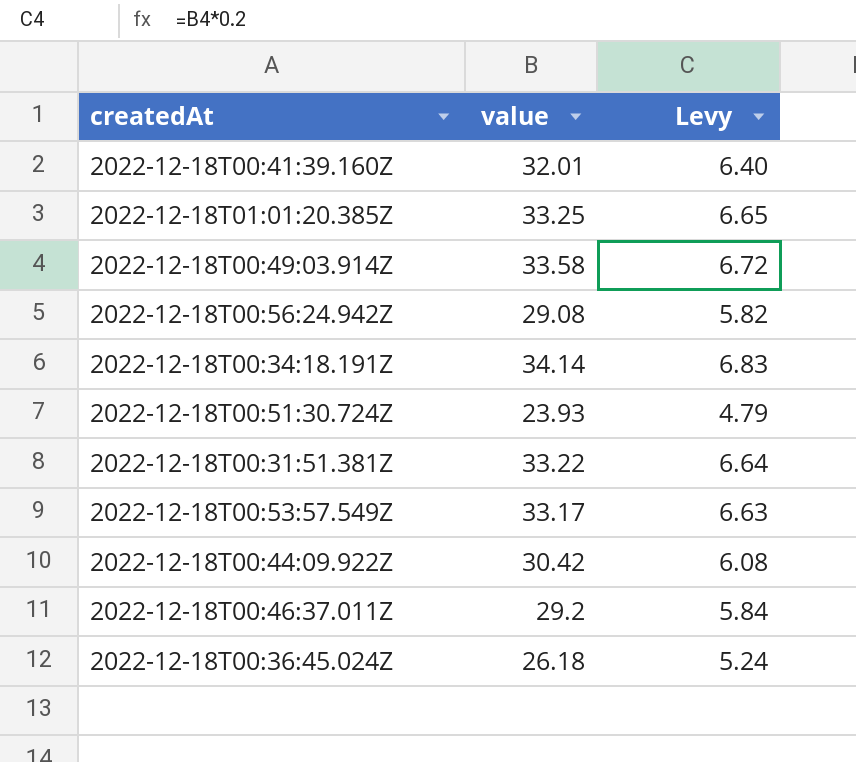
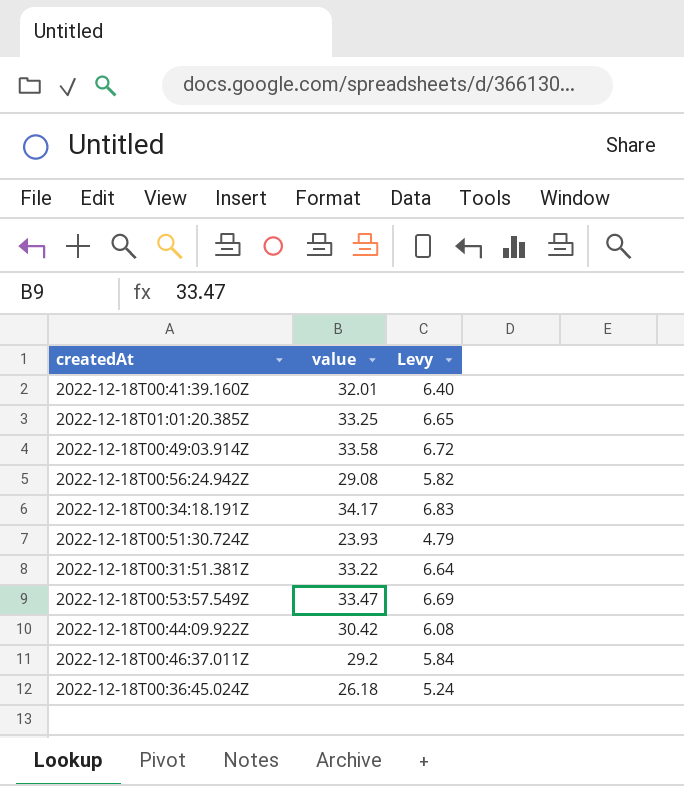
2022-12-18T00:34:18.191Z | value: 34.14 -> 34.17
2022-12-18T00:53:57.549Z | value: 33.17 -> 33.47
2022-12-18T00:53:57.549Z | Levy: 6.63 -> 6.69

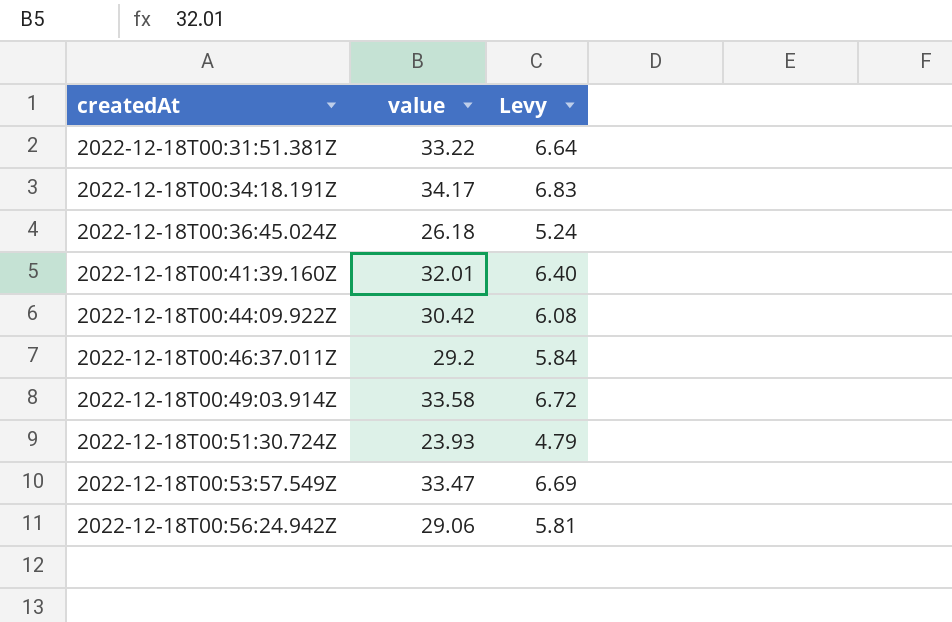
row order: none -> createdAt ascending
row 2022-12-18T01:01:20.385Z: 33.25 | 6.65 -> none
2022-12-18T00:56:24.942Z | value: 29.08 -> 29.06
2022-12-18T00:56:24.942Z | Levy: 5.82 -> 5.81

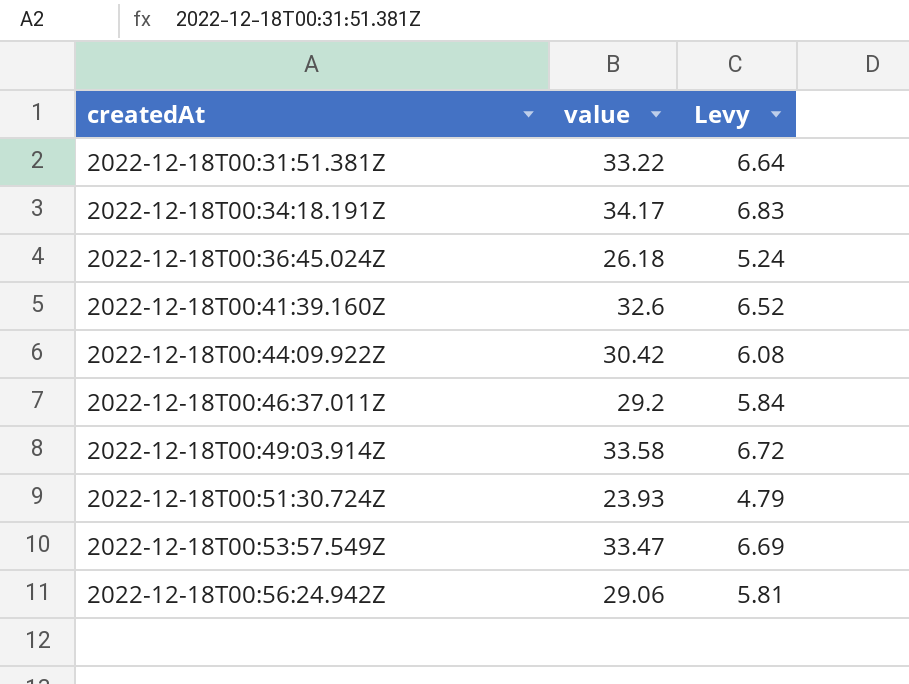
2022-12-18T00:41:39.160Z | value: 32.01 -> 32.6
2022-12-18T00:41:39.160Z | Levy: 6.40 -> 6.52

